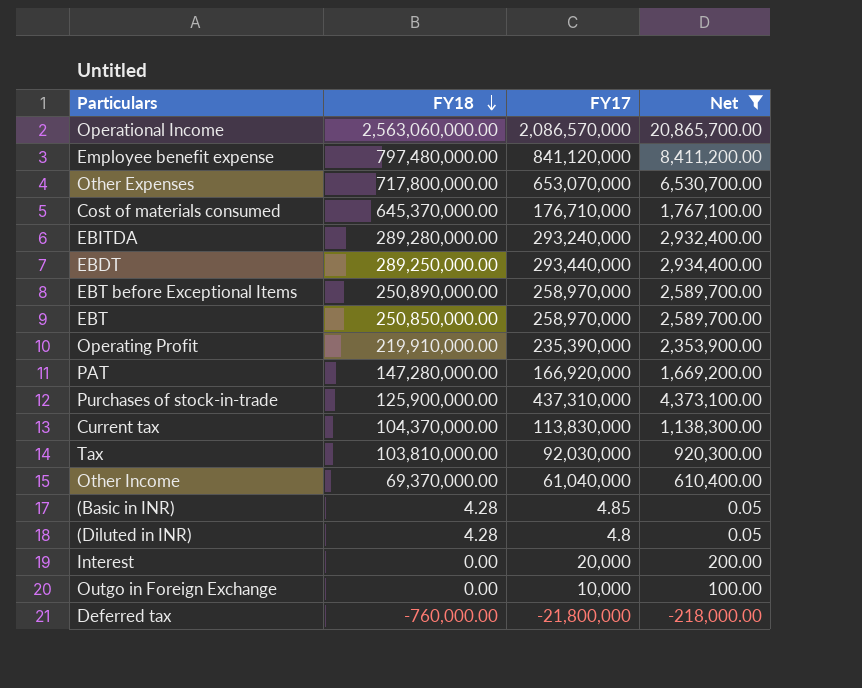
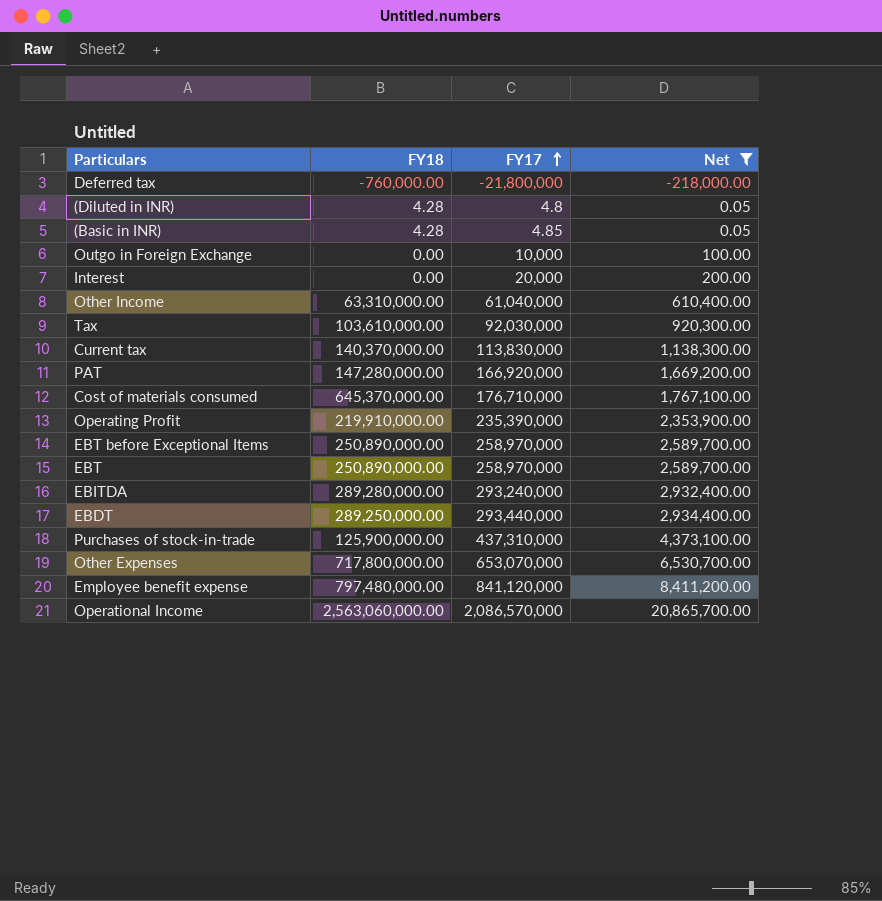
row order: FY18 descending -> FY17 ascending
Other Income | FY18: 69,370,000.00 -> 63,310,000.00
Tax | FY18: 103,810,000.00 -> 103,610,000.00
Current tax | FY18: 104,370,000.00 -> 140,370,000.00
EBT | FY18: 250,850,000.00 -> 250,890,000.00

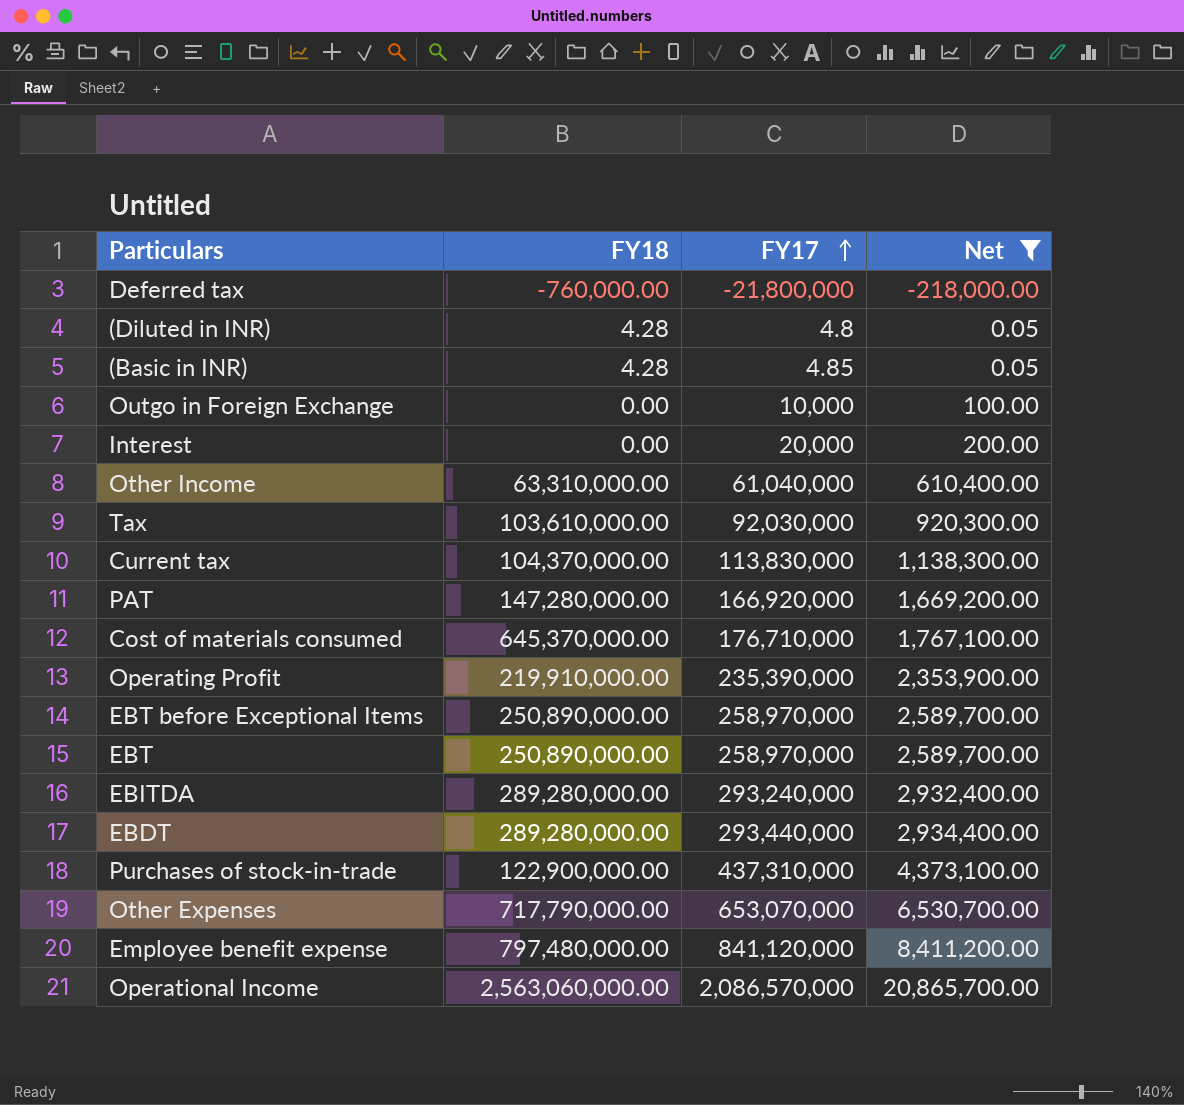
Current tax | FY18: 140,370,000.00 -> 104,370,000.00
EBDT | FY18: 289,250,000.00 -> 289,280,000.00
Purchases of stock-in-trade | FY18: 125,900,000.00 -> 122,900,000.00
Other Expenses | FY18: 717,800,000.00 -> 717,790,000.00

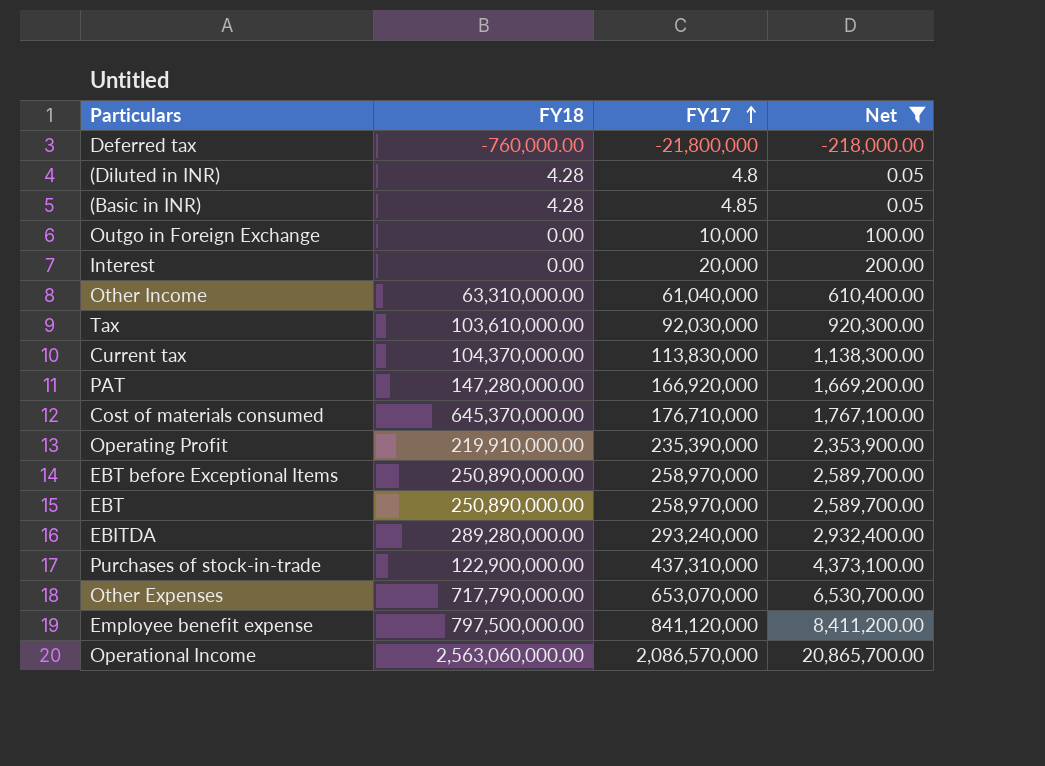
row EBDT: 289,280,000.00 | 293,440,000 | 2,934,400.00 -> none
Employee benefit expense | FY18: 797,480,000.00 -> 797,500,000.00

